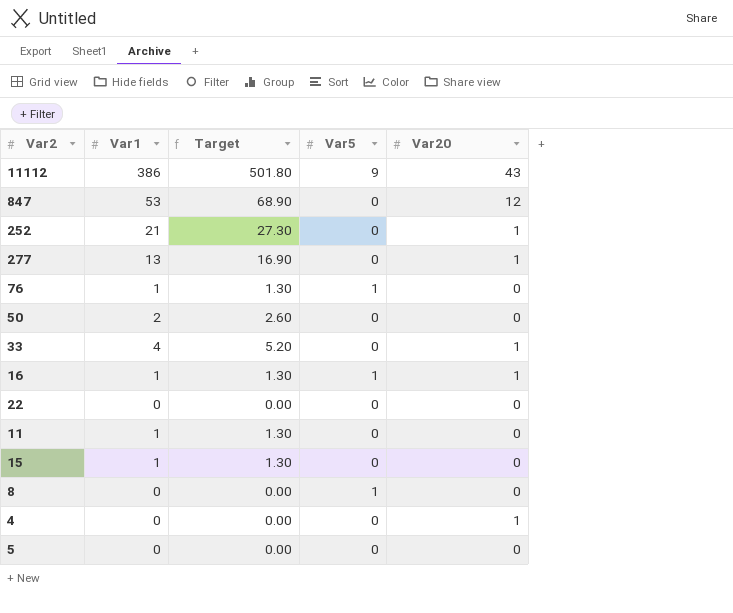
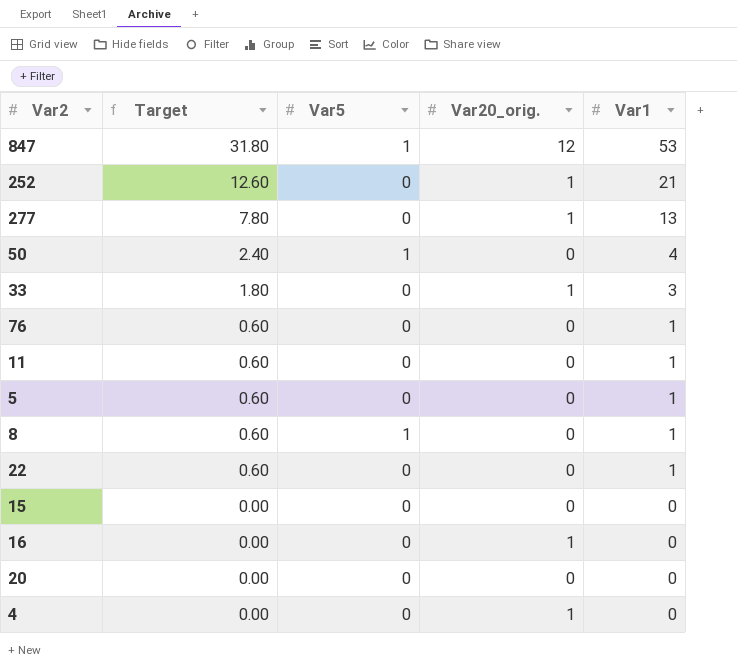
row order: none -> Target descending
column Target | formula: [Var1] * 1.3 -> [Var1] * 0.6
column name: Var20 -> Var20_orig.
column Var1 | position: 2 -> 5
row 11112: 386 | 501.80 | 9 | 43 -> none
847 | Var5: 0 -> 1
50 | Var5: 0 -> 1
50 | Var1: 2 -> 4
33 | Var1: 4 -> 3
76 | Var5: 1 -> 0
5 | Var1: 0 -> 1
8 | Var1: 0 -> 1
22 | Var1: 0 -> 1
15 | Var1: 1 -> 0
16 | Var5: 1 -> 0
16 | Var1: 1 -> 0
row 20: none -> 0.00 | 0 | 0 | 0

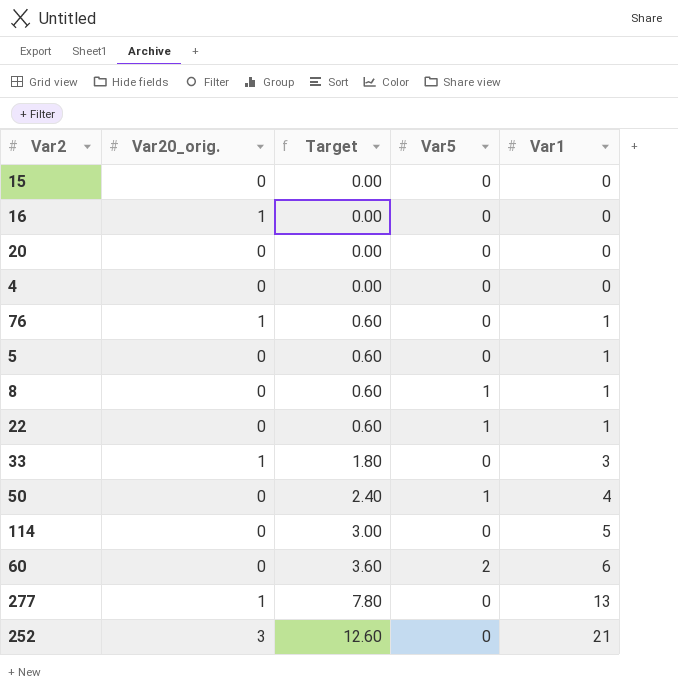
row order: Target descending -> Target ascending
column Var20_orig. | position: 4 -> 2
row 847: 31.80 | 1 | 12 | 53 -> none
row 11: 0.60 | 0 | 0 | 1 -> none
4 | Var20_orig.: 1 -> 0
76 | Var20_orig.: 0 -> 1
22 | Var5: 0 -> 1
row 114: none -> 0 | 3.00 | 0 | 5
row 60: none -> 0 | 3.60 | 2 | 6
252 | Var20_orig.: 1 -> 3

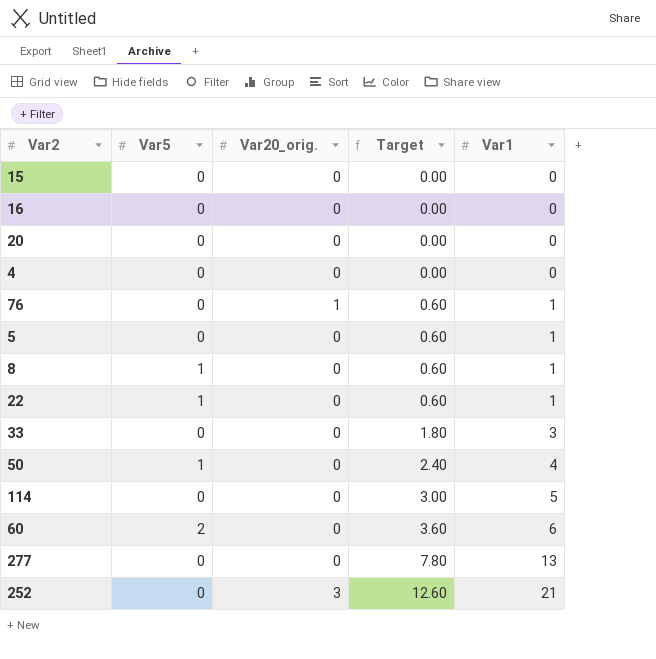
column Var5 | position: 4 -> 2
16 | Var20_orig.: 1 -> 0
33 | Var20_orig.: 1 -> 0
277 | Var20_orig.: 1 -> 0

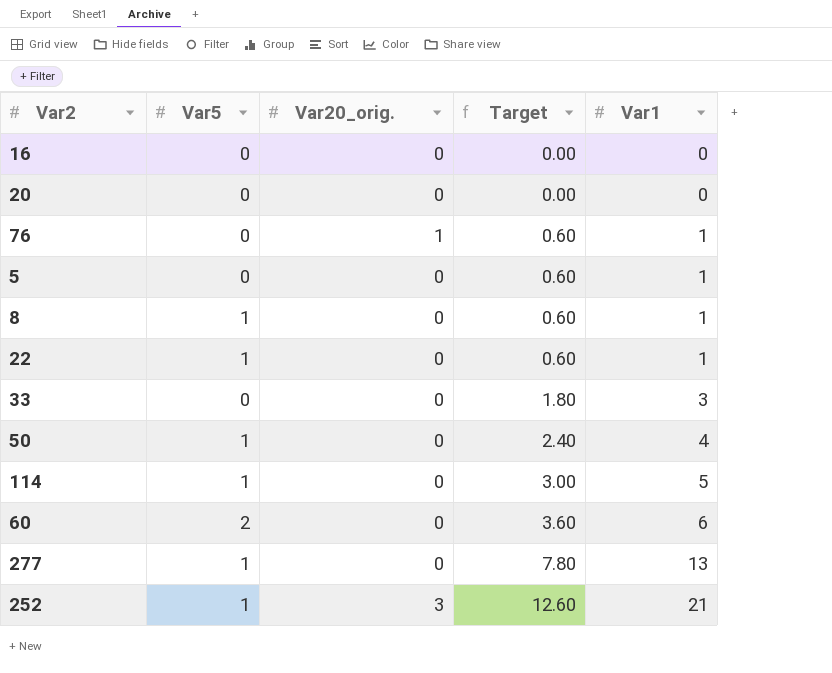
row 15: 0 | 0 | 0.00 | 0 -> none
row 4: 0 | 0 | 0.00 | 0 -> none
114 | Var5: 0 -> 1
277 | Var5: 0 -> 1
252 | Var5: 0 -> 1

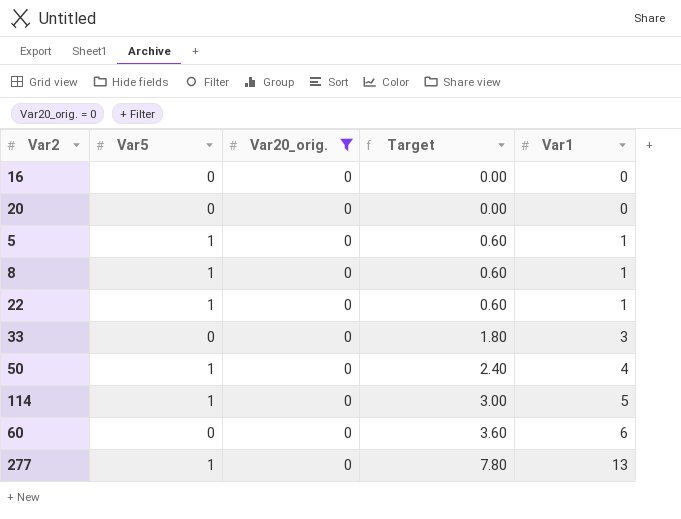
filter: none -> Var20_orig. = 0
5 | Var5: 0 -> 1
60 | Var5: 2 -> 0

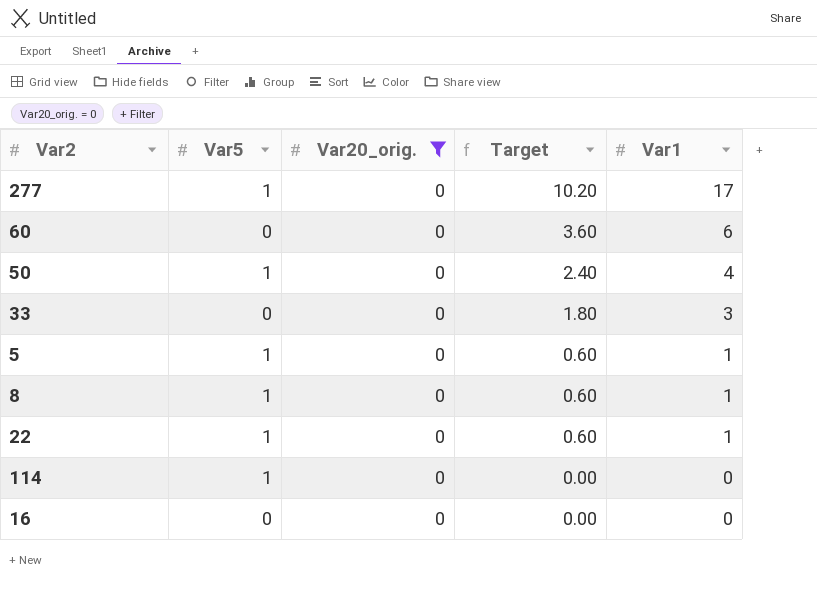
row order: Target ascending -> Target descending
row 20: 0 | 0 | 0.00 | 0 -> none
277 | Target: 7.80 -> 10.20
277 | Var1: 13 -> 17
114 | Target: 3.00 -> 0.00
114 | Var1: 5 -> 0

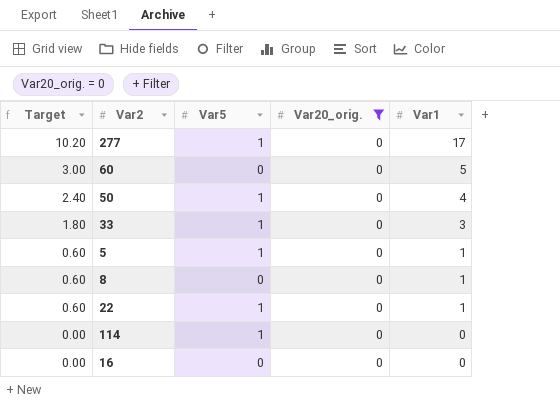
column Target | position: 4 -> 1
60 | Target: 3.60 -> 3.00
60 | Var1: 6 -> 5
33 | Var5: 0 -> 1
8 | Var5: 1 -> 0

